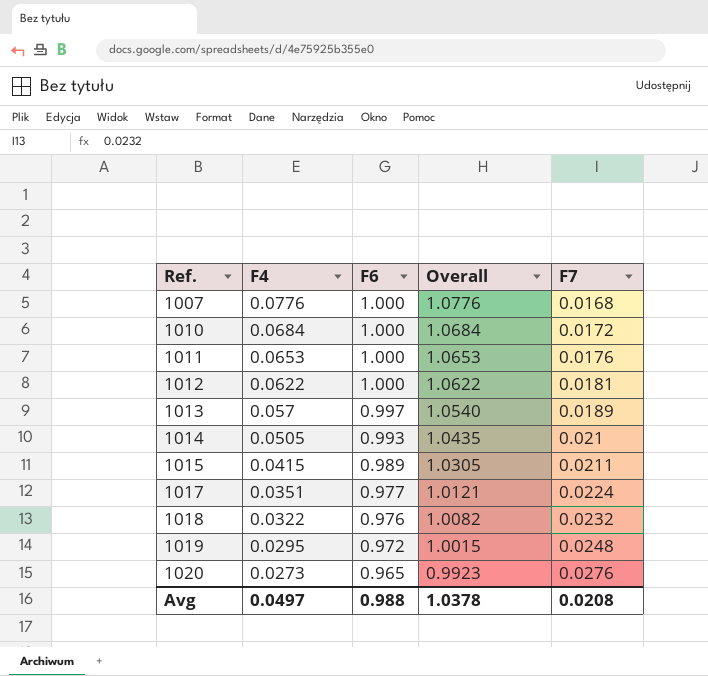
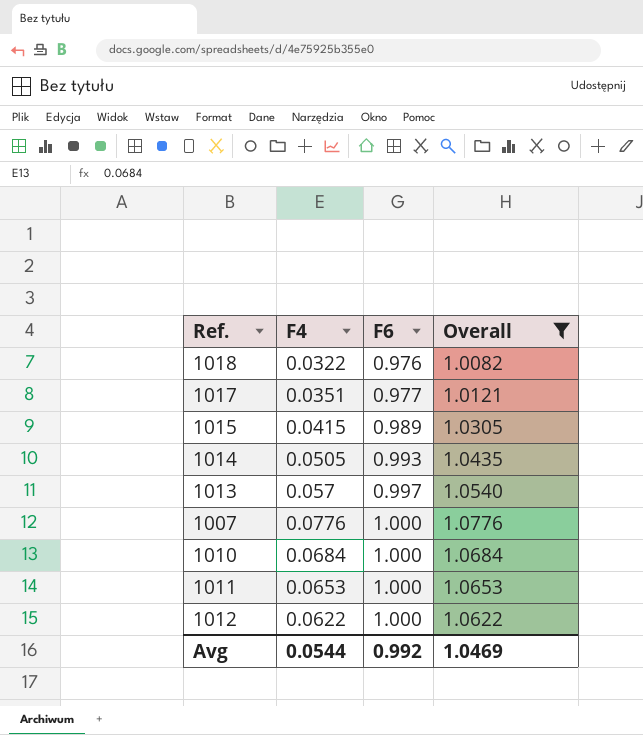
filter: none -> Overall >= 1.0082
row order: Ref. ascending -> F6 ascending
column F7 | position: 5 -> none
Avg | F4: 0.0497 -> 0.0544
Avg | F6: 0.988 -> 0.992
Avg | Overall: 1.0378 -> 1.0469

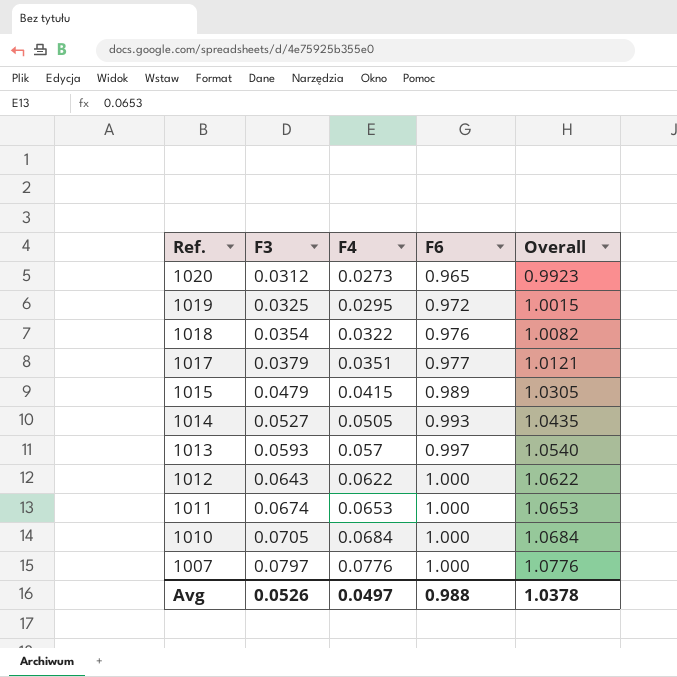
filter: Overall >= 1.0082 -> none
row order: F6 ascending -> Ref. descending
column F3 | position: none -> 2
Avg | F4: 0.0544 -> 0.0497
Avg | F6: 0.992 -> 0.988
Avg | Overall: 1.0469 -> 1.0378

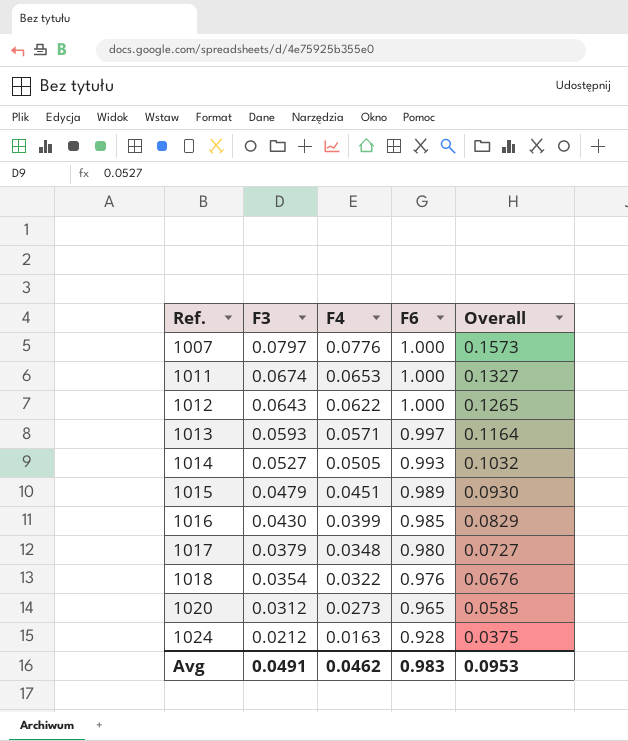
row order: Ref. descending -> Ref. ascending
column Overall | formula: [F4] + [F6] -> [F3] + [F4]
row 1019: 0.0325 | 0.0295 | 0.972 | 1.0015 -> none
row 1010: 0.0705 | 0.0684 | 1.000 | 1.0684 -> none
1013 | F4: 0.057 -> 0.0571
1015 | F4: 0.0415 -> 0.0451
row 1016: none -> 0.0430 | 0.0399 | 0.985 | 0.0829
1017 | F4: 0.0351 -> 0.0348
1017 | F6: 0.977 -> 0.980
row 1024: none -> 0.0212 | 0.0163 | 0.928 | 0.0375
Avg | F3: 0.0526 -> 0.0491
Avg | F4: 0.0497 -> 0.0462
Avg | F6: 0.988 -> 0.983
Avg | Overall: 1.0378 -> 0.0953

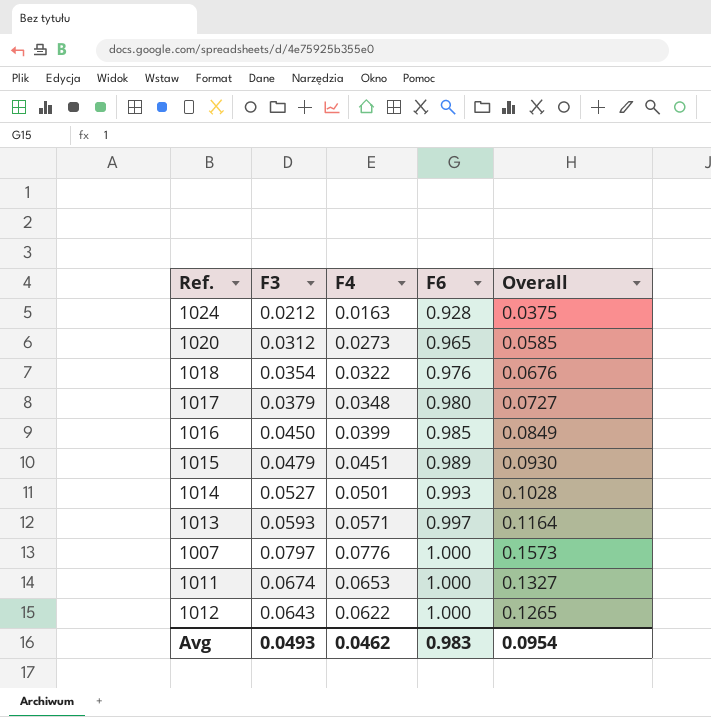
row order: Ref. ascending -> F6 ascending
1016 | F3: 0.0430 -> 0.0450
1016 | Overall: 0.0829 -> 0.0849
1014 | F4: 0.0505 -> 0.0501
1014 | Overall: 0.1032 -> 0.1028
Avg | F3: 0.0491 -> 0.0493
Avg | Overall: 0.0953 -> 0.0954

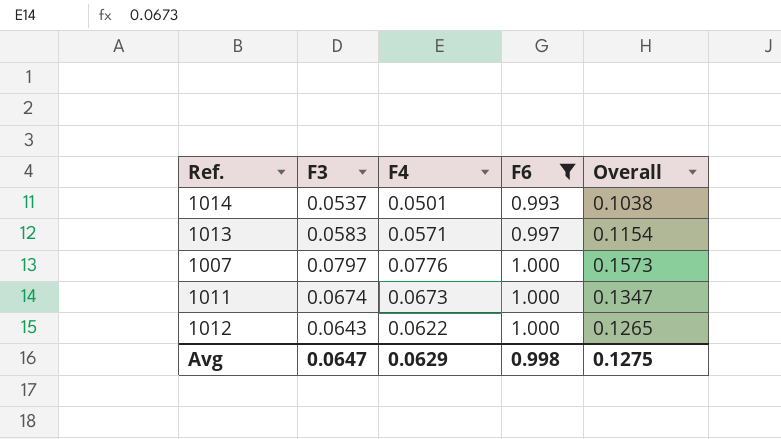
filter: none -> F6 >= 0.993
1014 | F3: 0.0527 -> 0.0537
1014 | Overall: 0.1028 -> 0.1038
1013 | F3: 0.0593 -> 0.0583
1013 | Overall: 0.1164 -> 0.1154
1011 | F4: 0.0653 -> 0.0673
1011 | Overall: 0.1327 -> 0.1347
Avg | F3: 0.0493 -> 0.0647
Avg | F4: 0.0462 -> 0.0629
Avg | F6: 0.983 -> 0.998
Avg | Overall: 0.0954 -> 0.1275

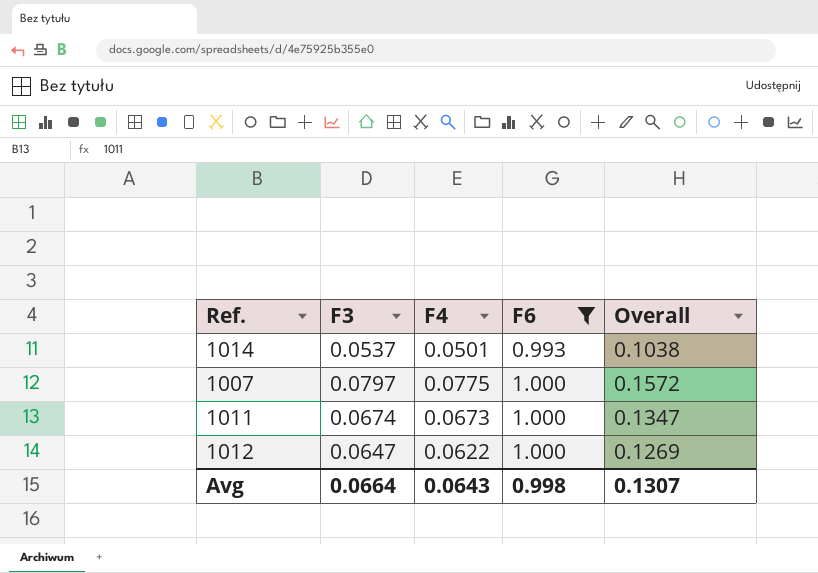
row 1013: 0.0583 | 0.0571 | 0.997 | 0.1154 -> none
1007 | F4: 0.0776 -> 0.0775
1007 | Overall: 0.1573 -> 0.1572
1012 | F3: 0.0643 -> 0.0647
1012 | Overall: 0.1265 -> 0.1269
Avg | F3: 0.0647 -> 0.0664
Avg | F4: 0.0629 -> 0.0643
Avg | Overall: 0.1275 -> 0.1307

